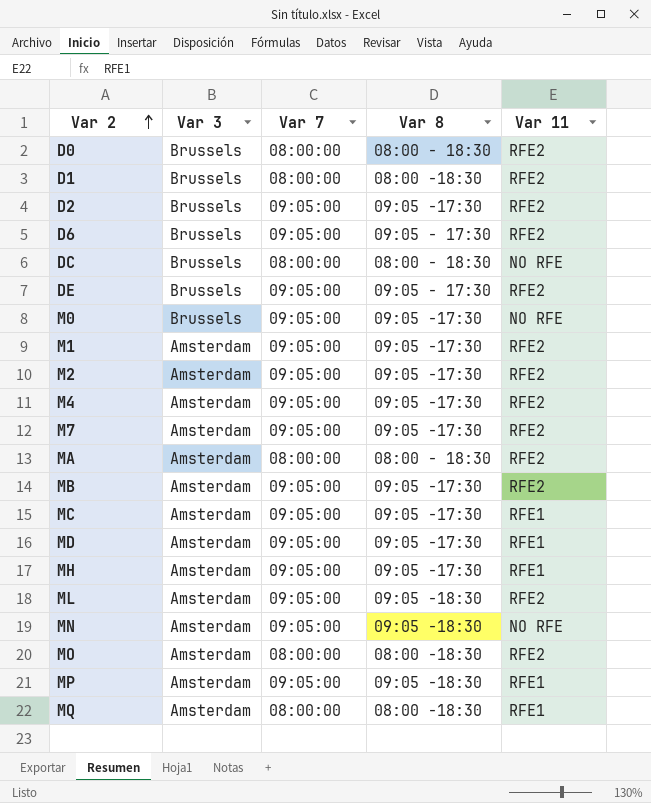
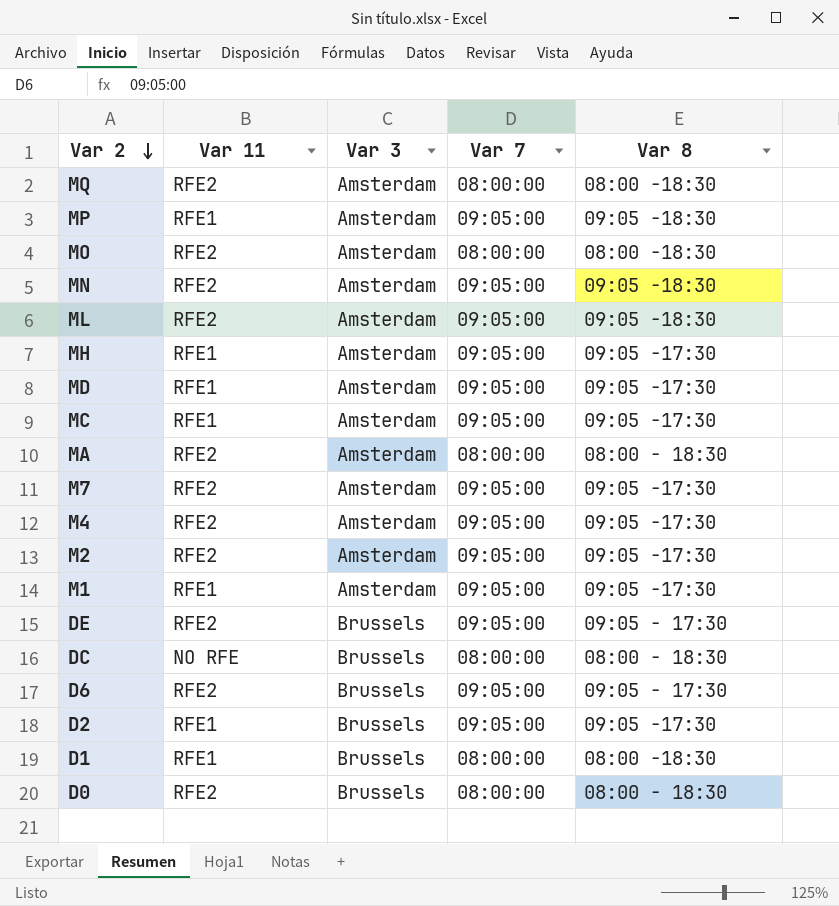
row order: Var 2 ascending -> Var 2 descending
column Var 11 | position: 5 -> 2
row M0: Brussels | 09:05:00 | 09:05 -17:30 | NO RFE -> none
row MB: Amsterdam | 09:05:00 | 09:05 -17:30 | RFE2 -> none
MQ | Var 11: RFE1 -> RFE2
MN | Var 11: NO RFE -> RFE2
M1 | Var 11: RFE2 -> RFE1
D2 | Var 11: RFE2 -> RFE1
D1 | Var 11: RFE2 -> RFE1

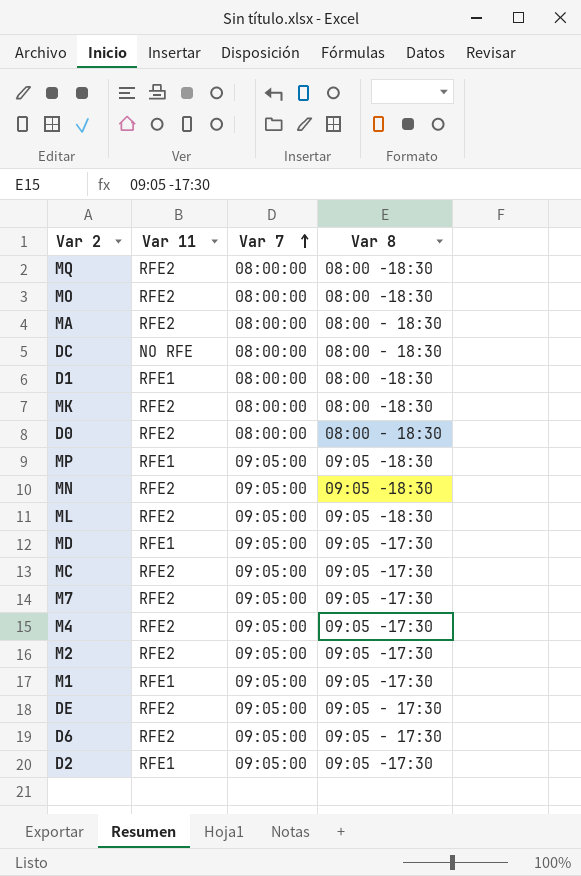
row order: Var 2 descending -> Var 7 ascending
column Var 3 | position: 3 -> none
row MH: RFE1 | Amsterdam | 09:05:00 | 09:05 -17:30 -> none
row MK: none -> RFE2 | 08:00:00 | 08:00 -18:30
MC | Var 11: RFE1 -> RFE2

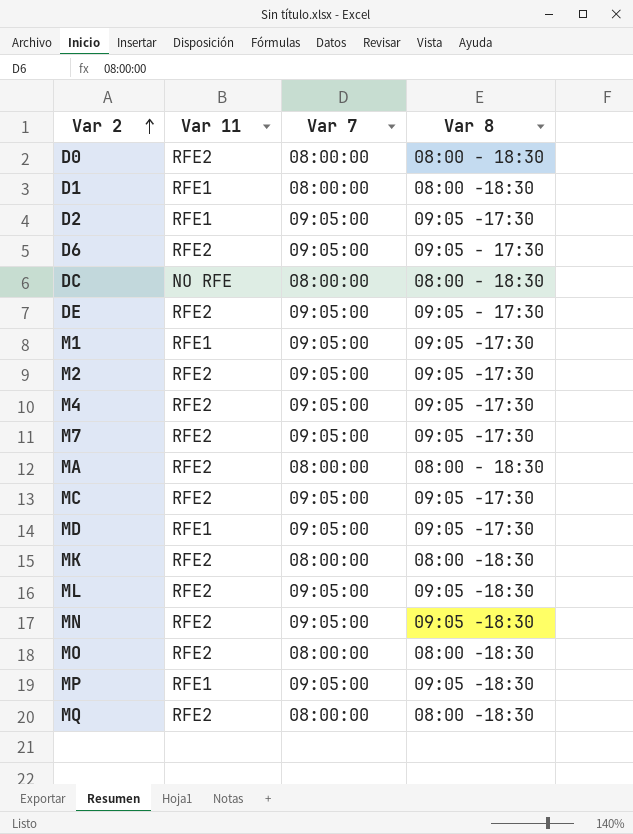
row order: Var 7 ascending -> Var 2 ascending

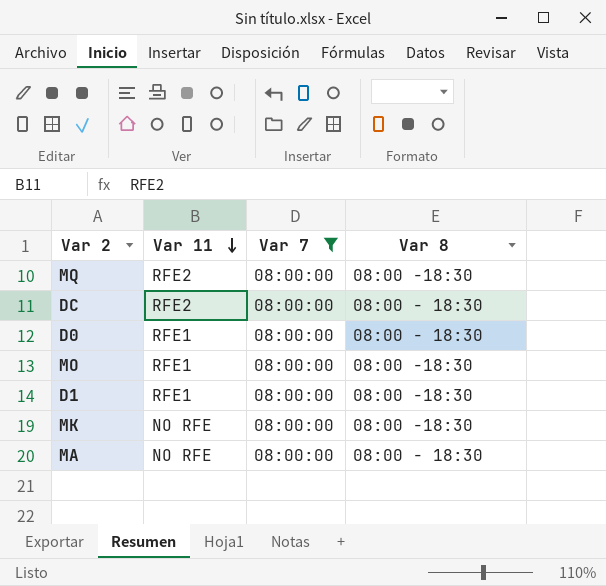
filter: none -> Var 7 = 08:00:00
row order: Var 2 ascending -> Var 11 descending
DC | Var 11: NO RFE -> RFE2
D0 | Var 11: RFE2 -> RFE1
MO | Var 11: RFE2 -> RFE1
MK | Var 11: RFE2 -> NO RFE
MA | Var 11: RFE2 -> NO RFE

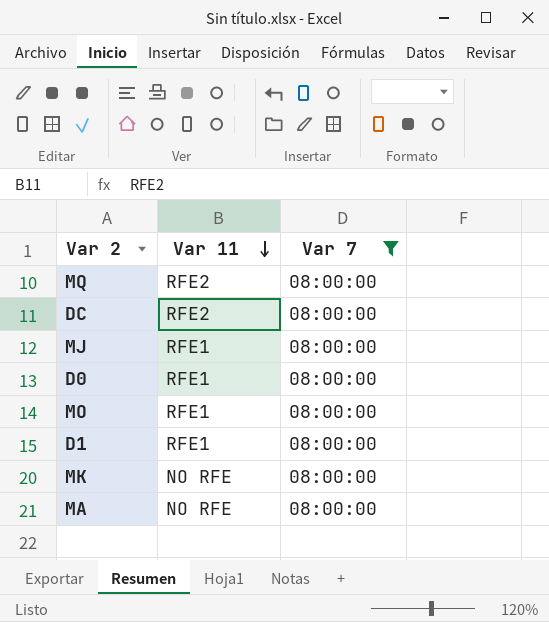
column Var 8 | position: 4 -> none
row MJ: none -> RFE1 | 08:00:00

